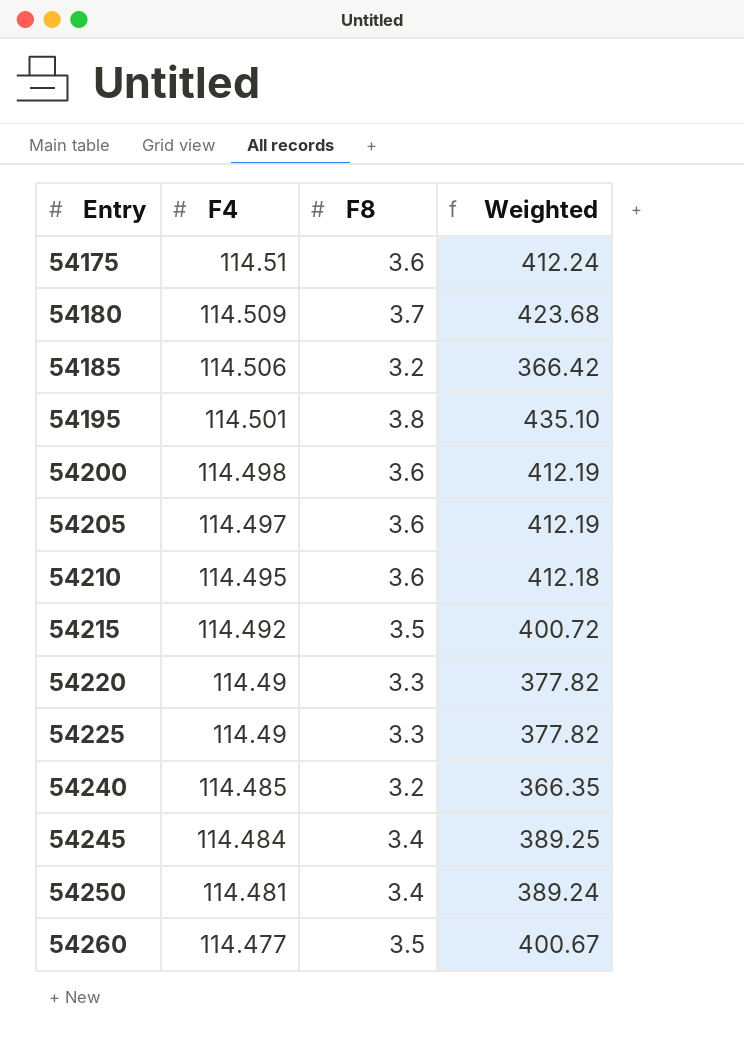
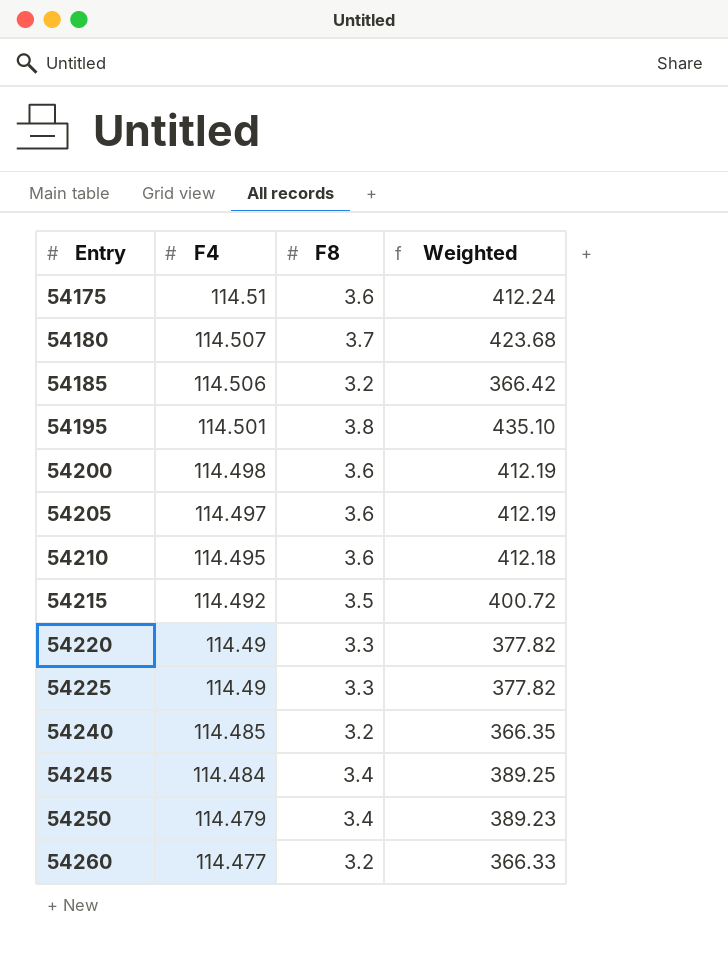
54180 | F4: 114.509 -> 114.507
54250 | F4: 114.481 -> 114.479
54250 | Weighted: 389.24 -> 389.23
54260 | F8: 3.5 -> 3.2
54260 | Weighted: 400.67 -> 366.33

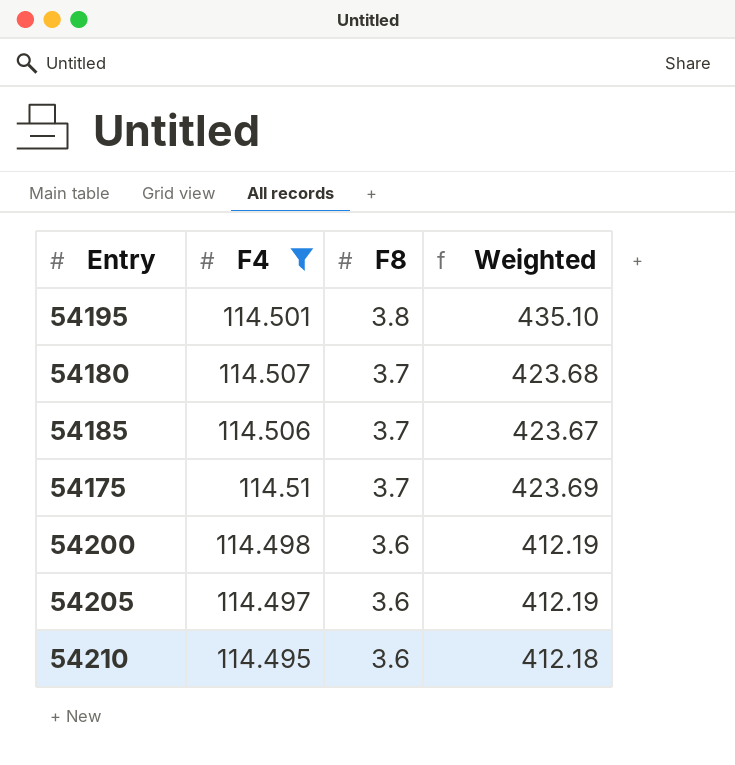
filter: none -> F4 >= 114.495
row order: Entry ascending -> F8 descending
54185 | F8: 3.2 -> 3.7
54185 | Weighted: 366.42 -> 423.67
54175 | F8: 3.6 -> 3.7
54175 | Weighted: 412.24 -> 423.69

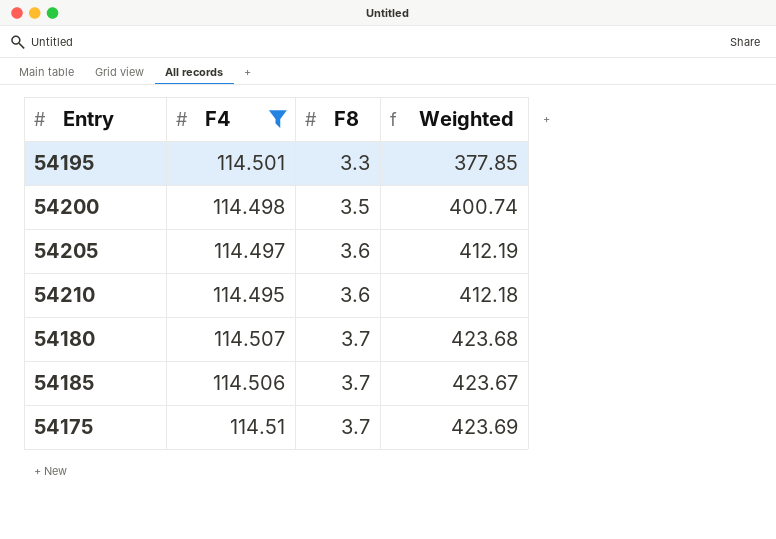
row order: F8 descending -> F8 ascending
54195 | F8: 3.8 -> 3.3
54195 | Weighted: 435.10 -> 377.85
54200 | F8: 3.6 -> 3.5
54200 | Weighted: 412.19 -> 400.74

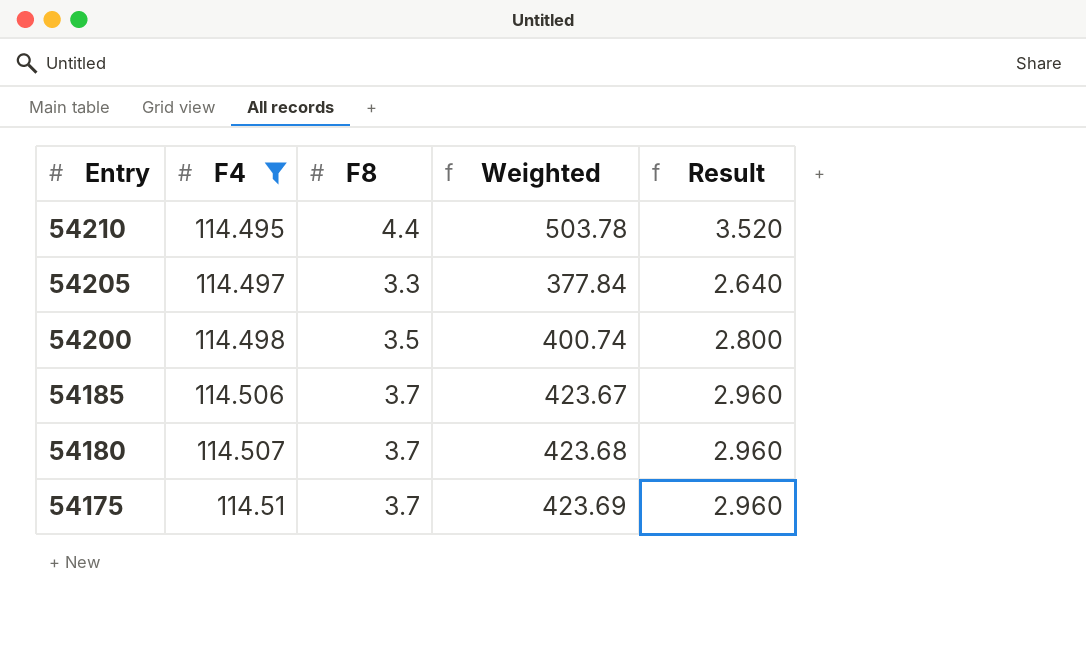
row order: F8 ascending -> Entry descending
column Result | formula: none -> [F8] * 0.8
row 54195: 114.501 | 3.3 | 377.85 -> none
54210 | F8: 3.6 -> 4.4
54210 | Weighted: 412.18 -> 503.78
54205 | F8: 3.6 -> 3.3
54205 | Weighted: 412.19 -> 377.84

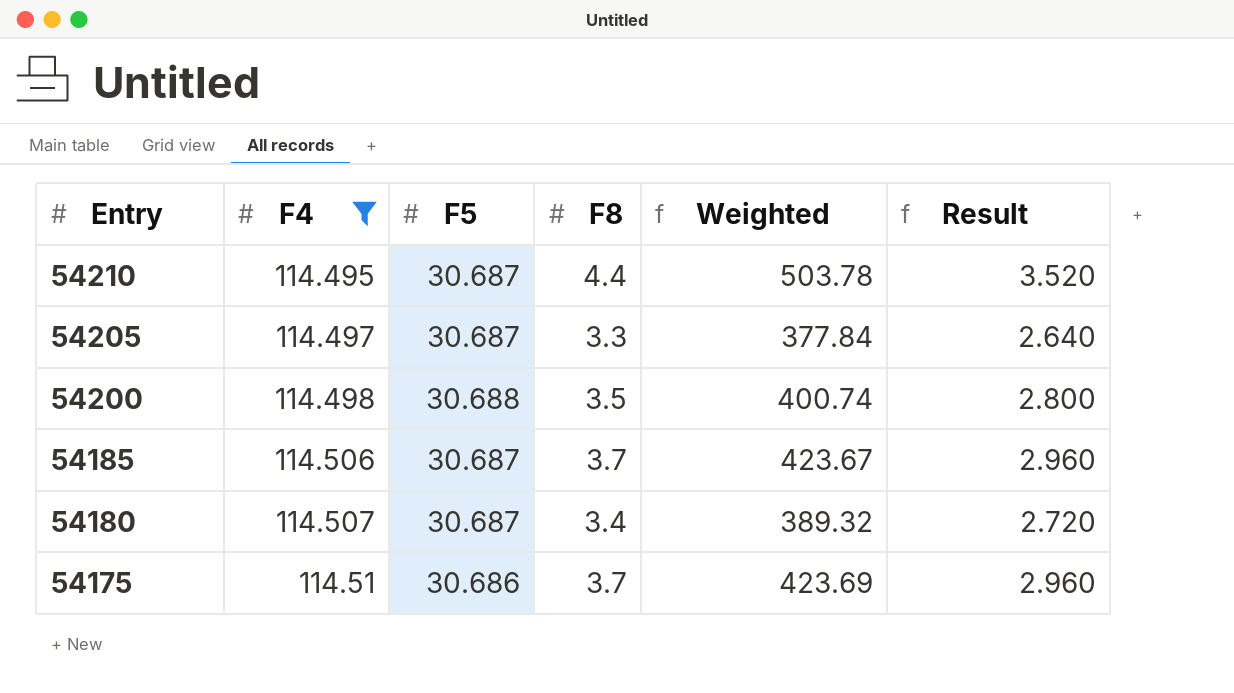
column F5 | position: none -> 3
54180 | F8: 3.7 -> 3.4
54180 | Weighted: 423.68 -> 389.32
54180 | Result: 2.960 -> 2.720

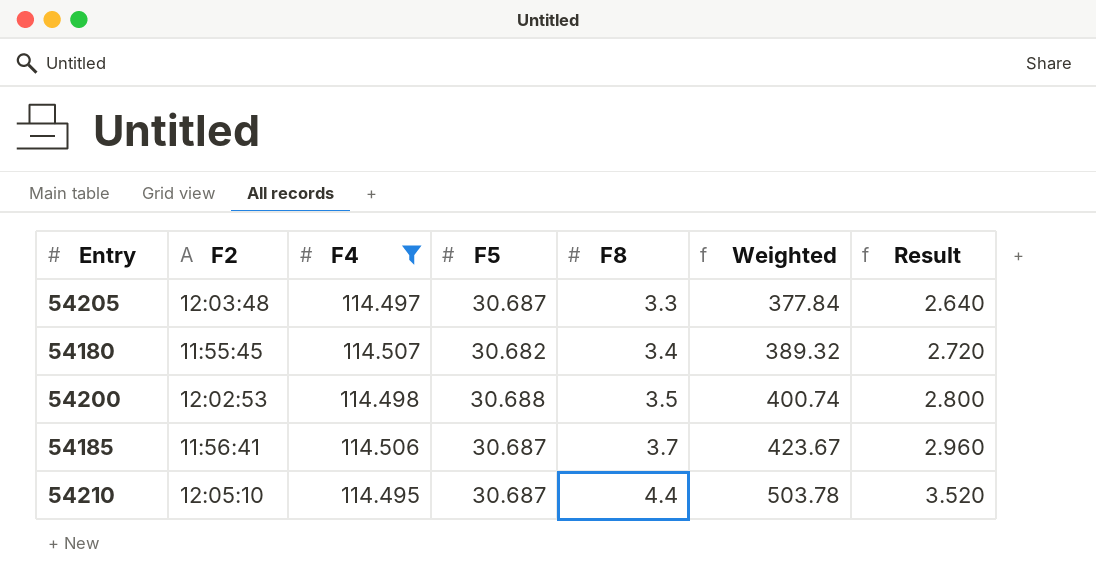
row order: Entry descending -> F8 ascending
column F2 | position: none -> 2
row 54175: 114.51 | 30.686 | 3.7 | 423.69 | 2.960 -> none
54180 | F5: 30.687 -> 30.682

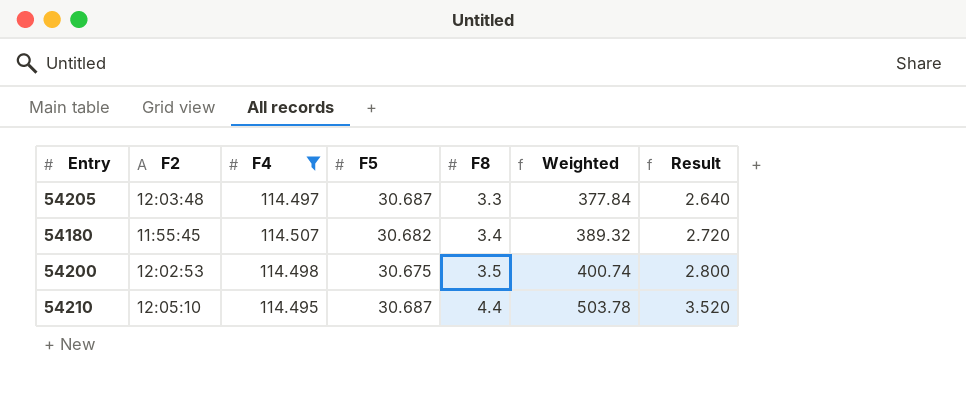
row 54185: 11:56:41 | 114.506 | 30.687 | 3.7 | 423.67 | 2.960 -> none
54200 | F5: 30.688 -> 30.675

